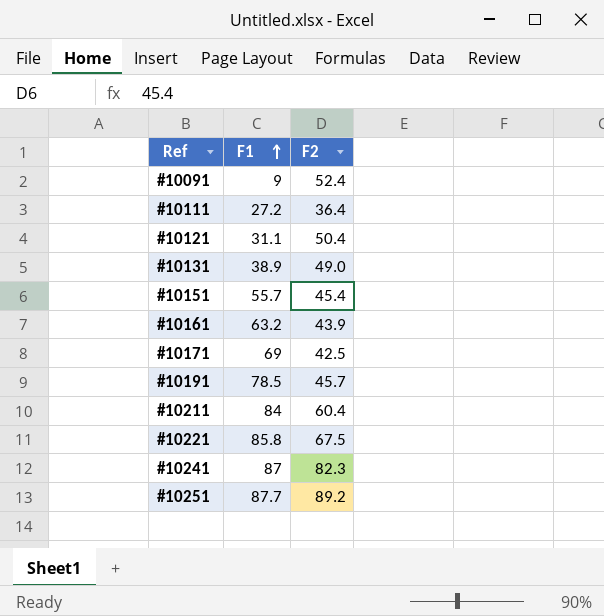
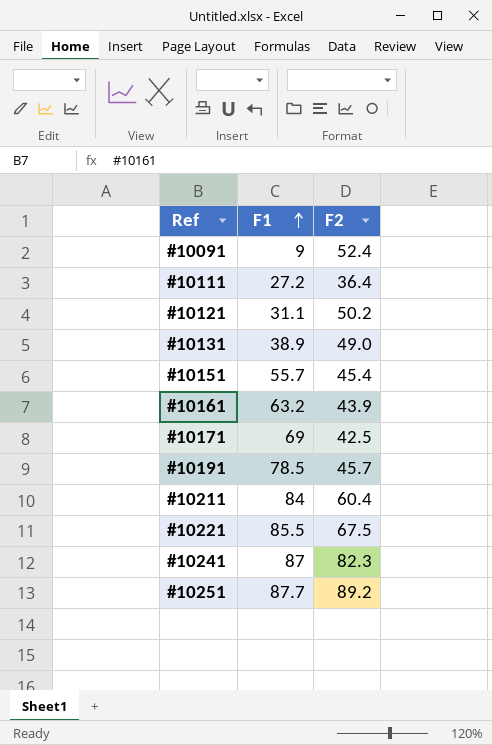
#10121 | F2: 50.4 -> 50.2
#10221 | F1: 85.8 -> 85.5

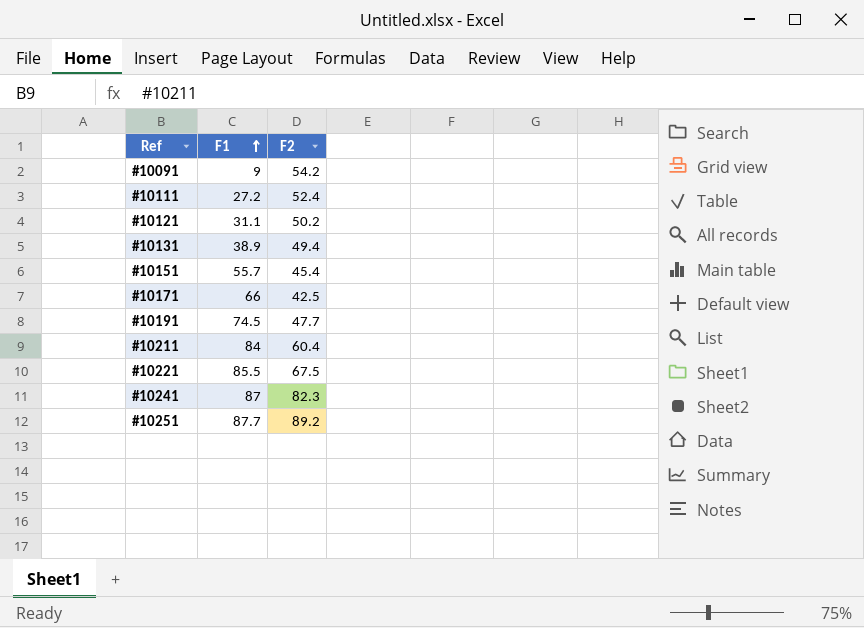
row #10161: 63.2 | 43.9 -> none
#10091 | F2: 52.4 -> 54.2
#10111 | F2: 36.4 -> 52.4
#10131 | F2: 49.0 -> 49.4
#10171 | F1: 69 -> 66
#10191 | F1: 78.5 -> 74.5
#10191 | F2: 45.7 -> 47.7

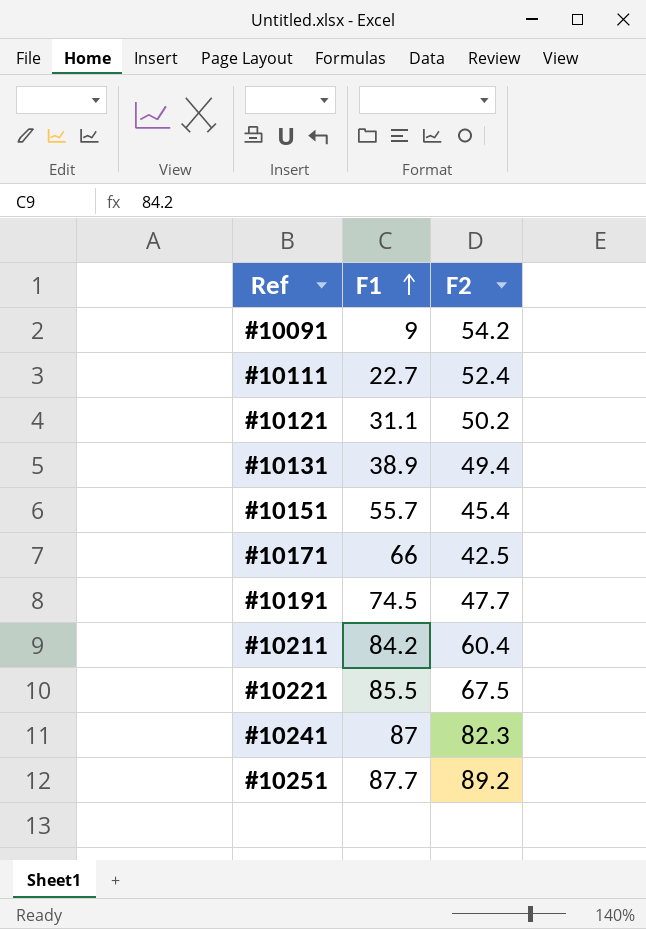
#10111 | F1: 27.2 -> 22.7
#10211 | F1: 84 -> 84.2

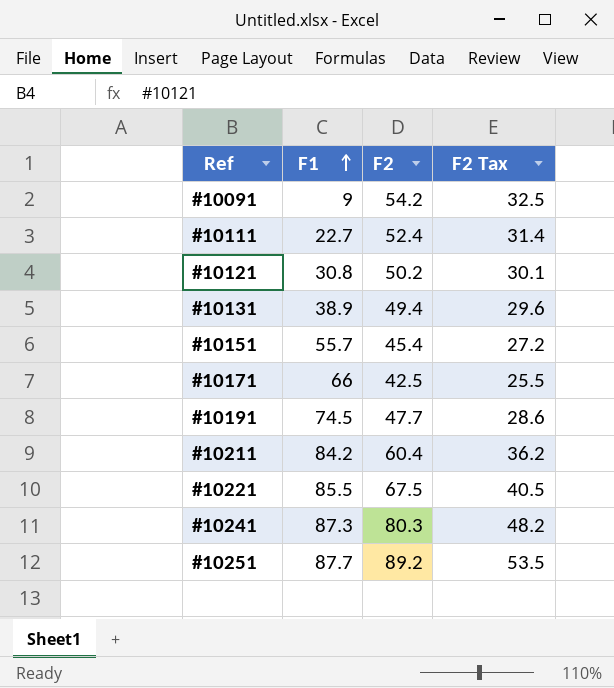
column F2 Tax | formula: none -> [F2] * 0.6
#10121 | F1: 31.1 -> 30.8
#10241 | F1: 87 -> 87.3
#10241 | F2: 82.3 -> 80.3

